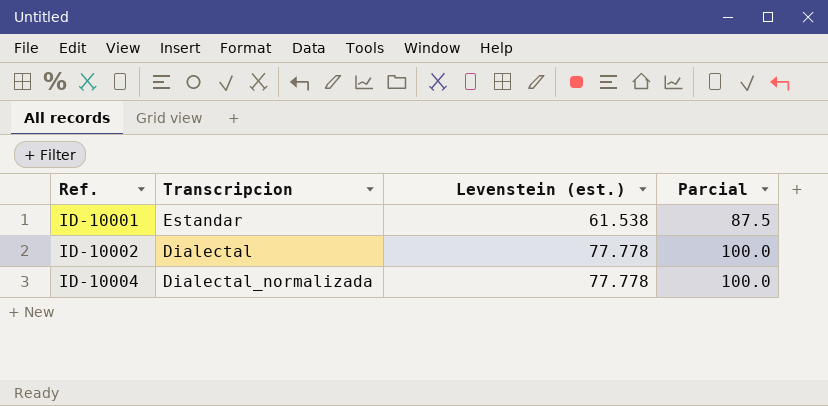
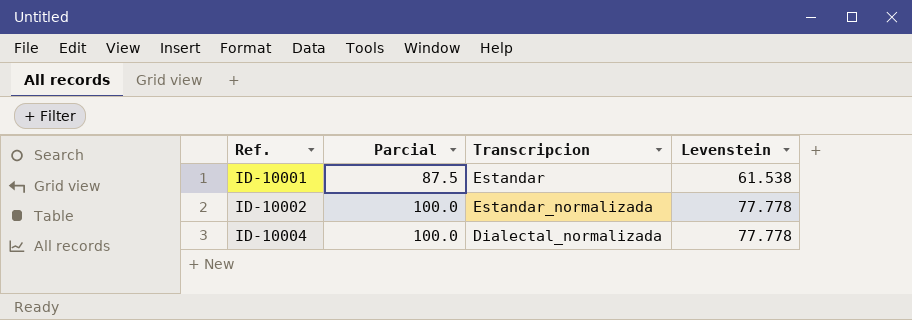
column Parcial | position: 4 -> 2
column name: Levenstein (est.) -> Levenstein
ID-10002 | Transcripcion: Dialectal -> Estandar_normalizada

